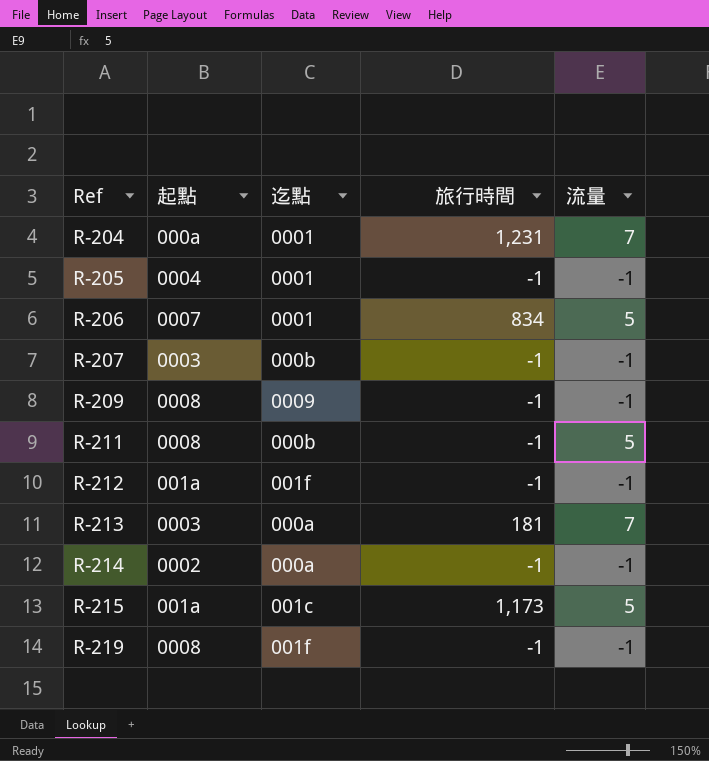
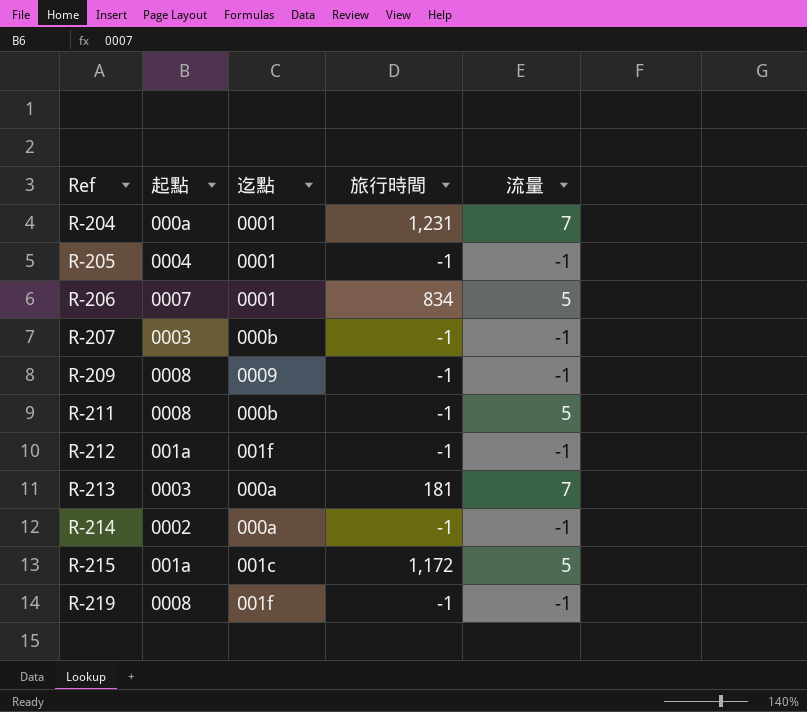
R-215 | 旅行時間: 1,173 -> 1,172

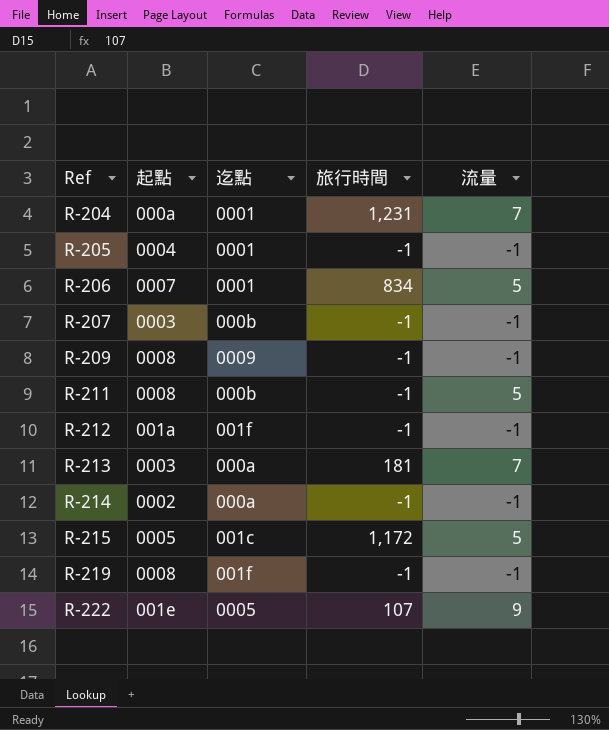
R-215 | 起點: 001a -> 0005
row R-222: none -> 001e | 0005 | 107 | 9

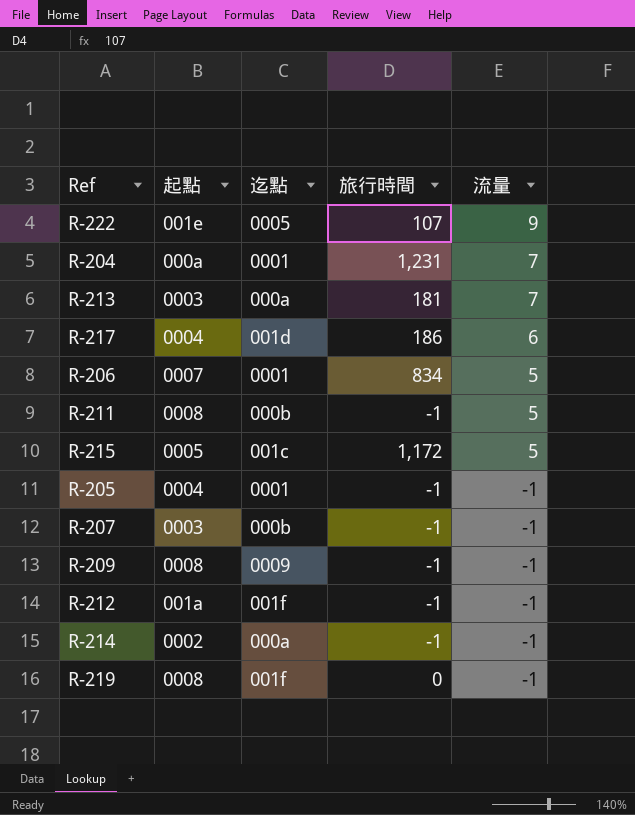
row order: Ref ascending -> 流量 descending
row R-217: none -> 0004 | 001d | 186 | 6
R-219 | 旅行時間: -1 -> 0

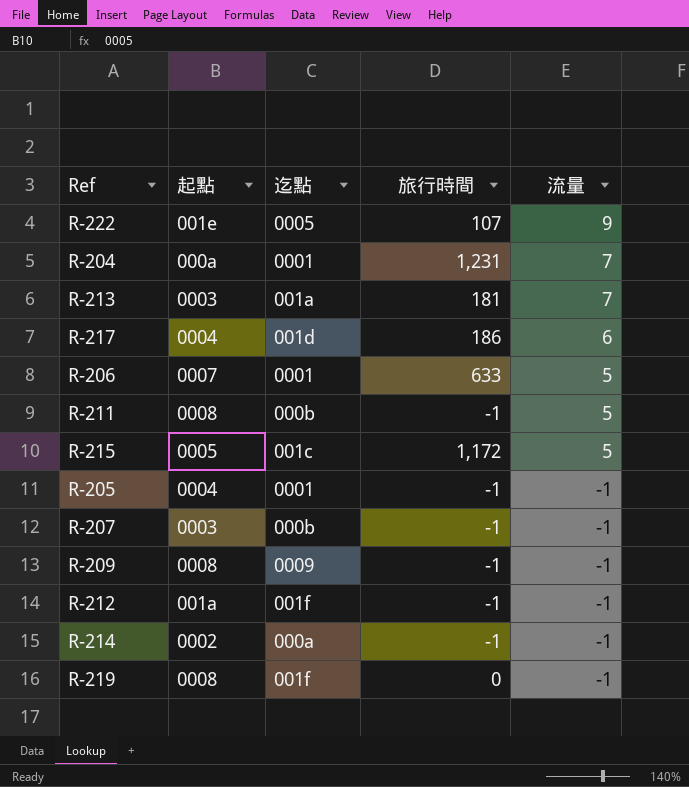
R-213 | 迄點: 000a -> 001a
R-206 | 旅行時間: 834 -> 633

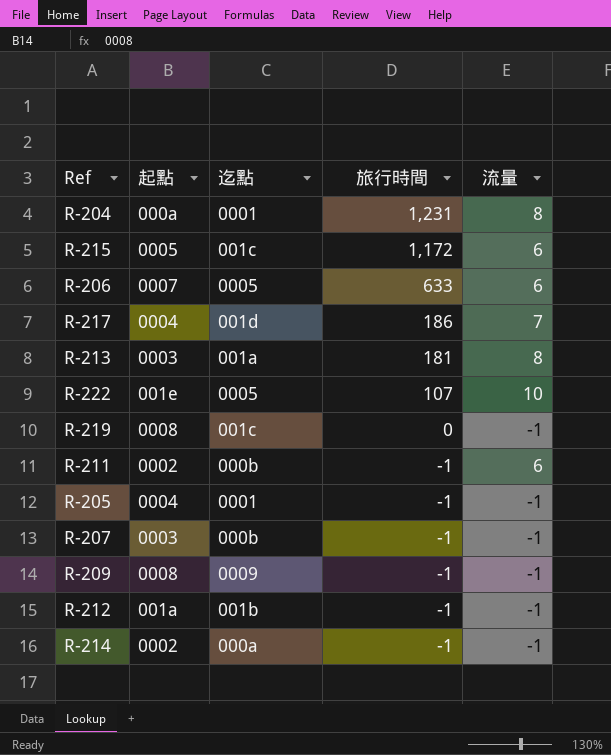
row order: 流量 descending -> 旅行時間 descending
R-204 | 流量: 7 -> 8
R-215 | 流量: 5 -> 6
R-206 | 迄點: 0001 -> 0005
R-206 | 流量: 5 -> 6
R-217 | 流量: 6 -> 7
R-213 | 流量: 7 -> 8
R-222 | 流量: 9 -> 10
R-219 | 迄點: 001f -> 001c
R-211 | 起點: 0008 -> 0002
R-211 | 流量: 5 -> 6
R-212 | 迄點: 001f -> 001b

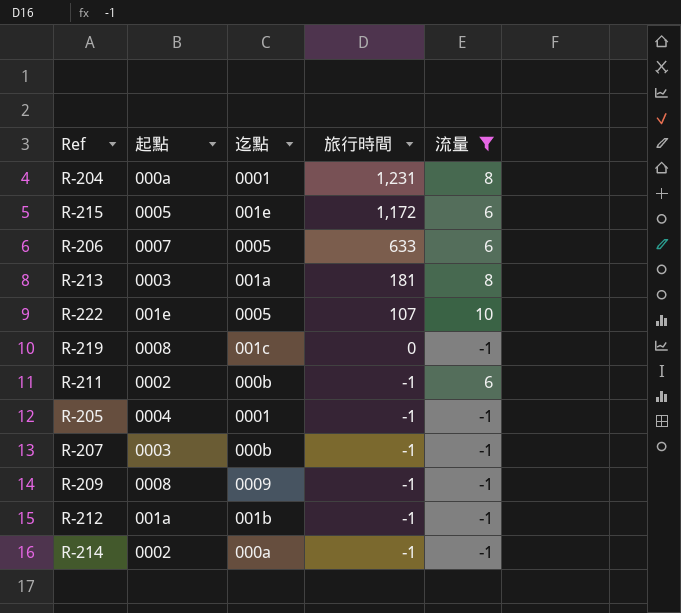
filter: none -> 流量 != 7
R-215 | 迄點: 001c -> 001e

